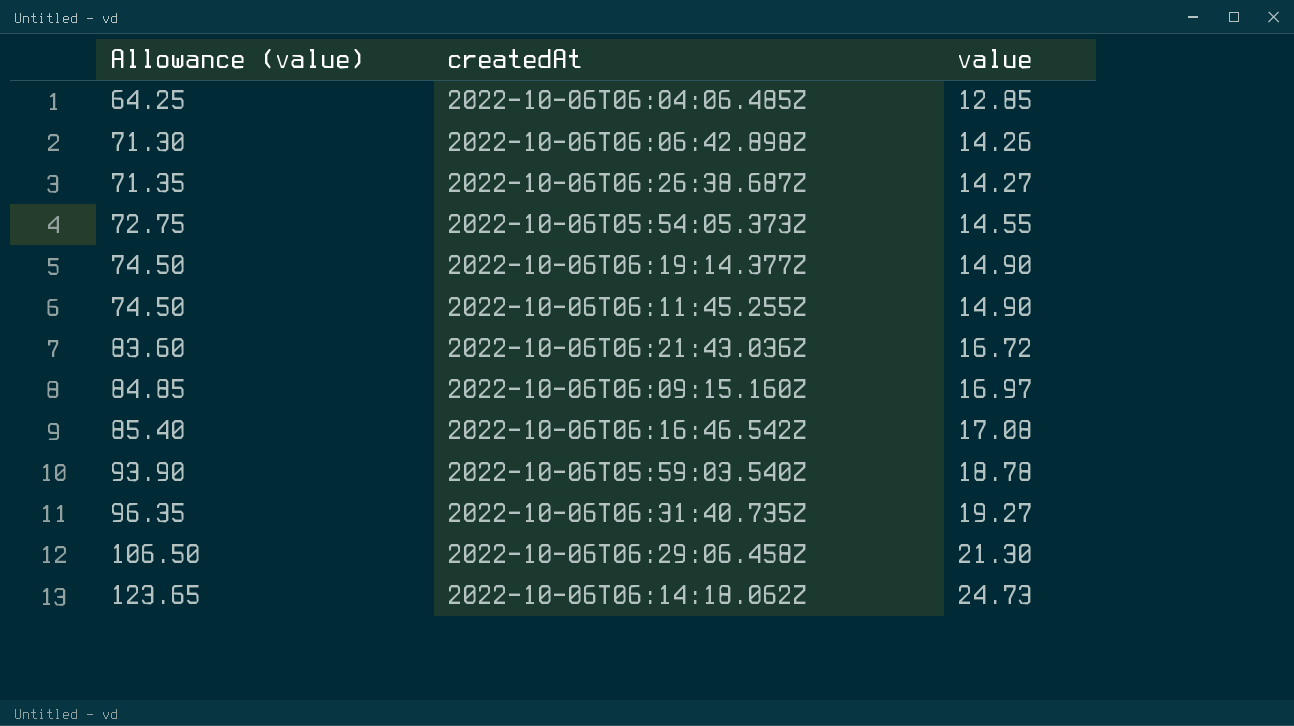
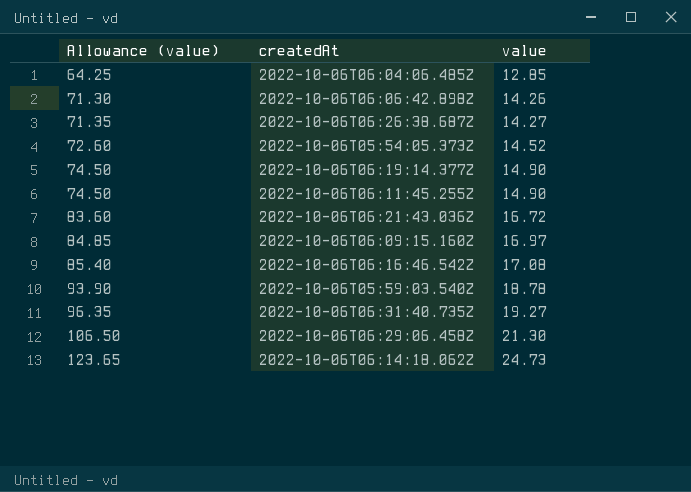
2022-10-06T05:54:05.373Z | Allowance (value): 72.75 -> 72.60
2022-10-06T05:54:05.373Z | value: 14.55 -> 14.52

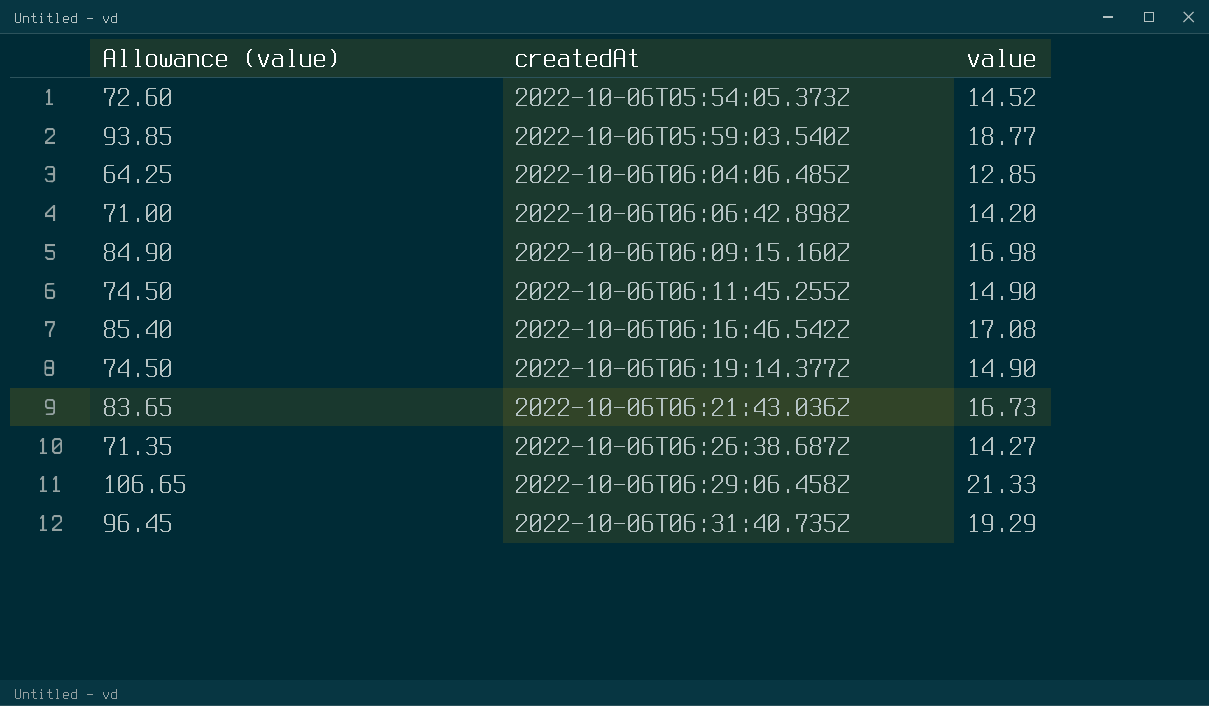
row order: Allowance (value) ascending -> createdAt ascending
row 2022-10-06T06:14:18.062Z: 123.65 | 24.73 -> none
2022-10-06T05:59:03.540Z | Allowance (value): 93.90 -> 93.85
2022-10-06T05:59:03.540Z | value: 18.78 -> 18.77
2022-10-06T06:06:42.898Z | Allowance (value): 71.30 -> 71.00
2022-10-06T06:06:42.898Z | value: 14.26 -> 14.20
2022-10-06T06:09:15.160Z | Allowance (value): 84.85 -> 84.90
2022-10-06T06:09:15.160Z | value: 16.97 -> 16.98
2022-10-06T06:21:43.036Z | Allowance (value): 83.60 -> 83.65
2022-10-06T06:21:43.036Z | value: 16.72 -> 16.73
2022-10-06T06:29:06.458Z | Allowance (value): 106.50 -> 106.65
2022-10-06T06:29:06.458Z | value: 21.30 -> 21.33
2022-10-06T06:31:40.735Z | Allowance (value): 96.35 -> 96.45
2022-10-06T06:31:40.735Z | value: 19.27 -> 19.29

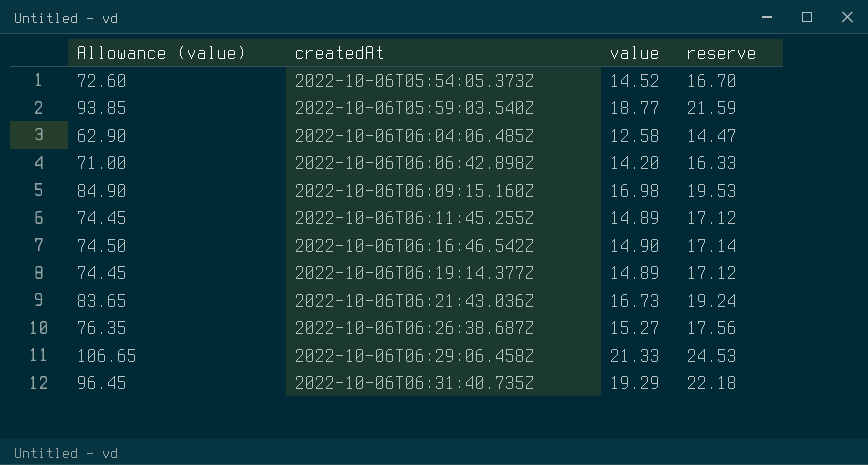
column reserve | formula: none -> [value] * 1.15
2022-10-06T06:04:06.485Z | Allowance (value): 64.25 -> 62.90
2022-10-06T06:04:06.485Z | value: 12.85 -> 12.58
2022-10-06T06:11:45.255Z | Allowance (value): 74.50 -> 74.45
2022-10-06T06:11:45.255Z | value: 14.90 -> 14.89
2022-10-06T06:16:46.542Z | Allowance (value): 85.40 -> 74.50
2022-10-06T06:16:46.542Z | value: 17.08 -> 14.90
2022-10-06T06:19:14.377Z | Allowance (value): 74.50 -> 74.45
2022-10-06T06:19:14.377Z | value: 14.90 -> 14.89
2022-10-06T06:26:38.687Z | Allowance (value): 71.35 -> 76.35
2022-10-06T06:26:38.687Z | value: 14.27 -> 15.27

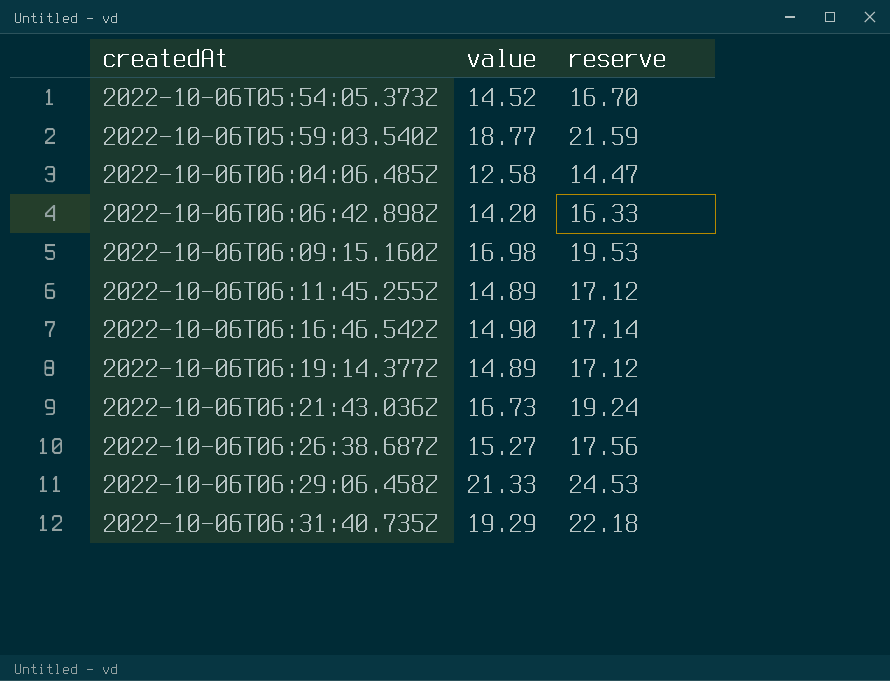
column Allowance (value) | formula: [value] * 5 -> none

